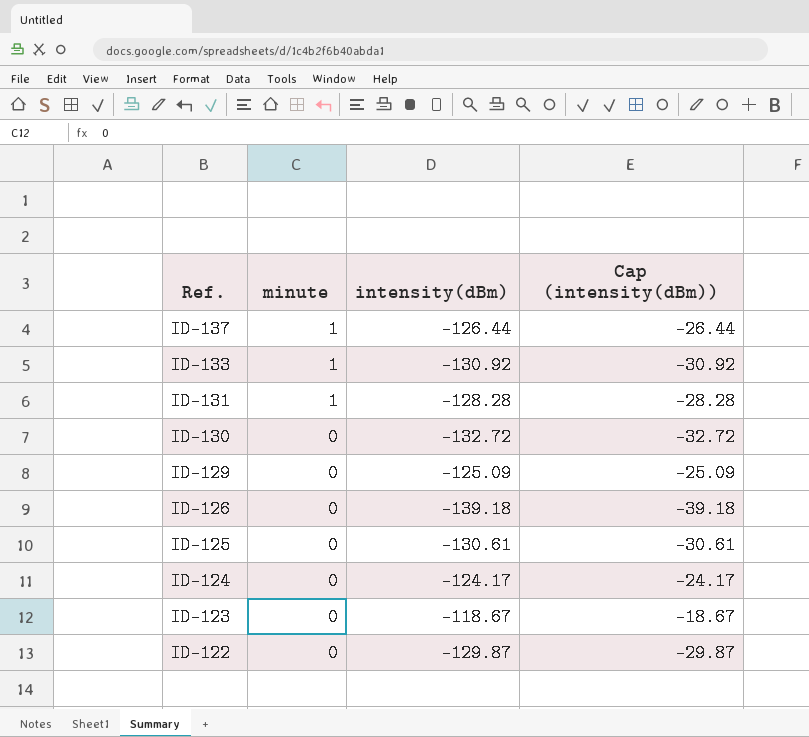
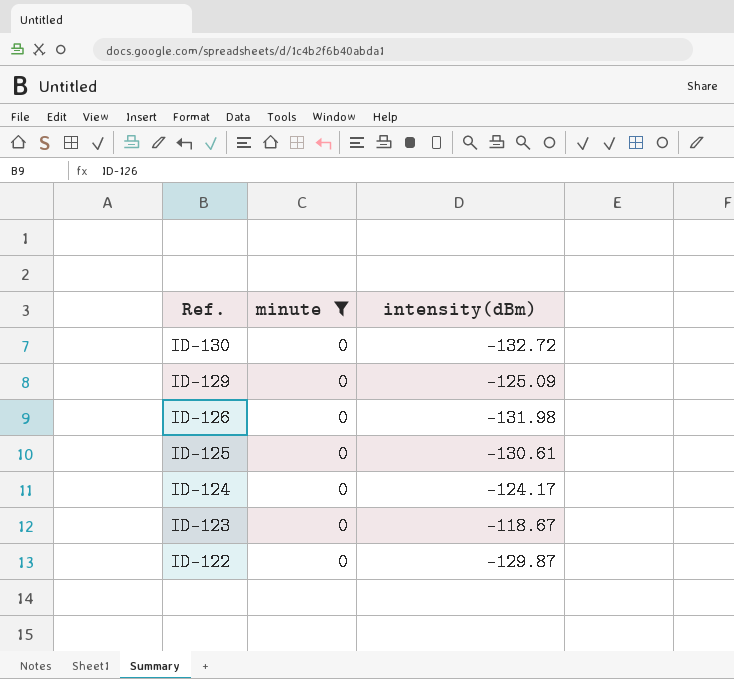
filter: none -> minute = 0
column Cap (intensity(dBm)) | formula: [intensity(dBm)] + 100 -> none
ID-126 | intensity(dBm): -139.18 -> -131.98

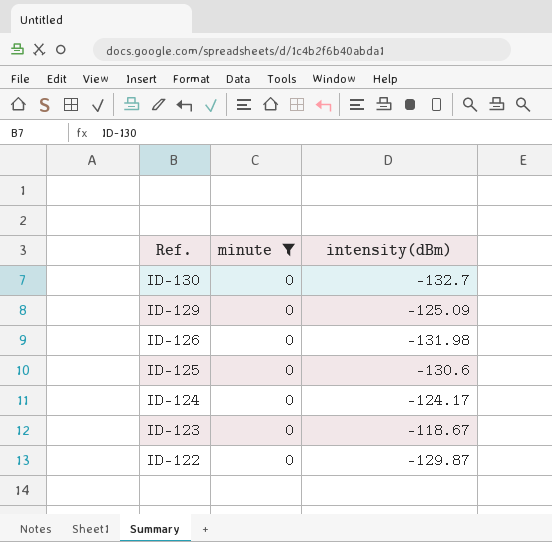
ID-130 | intensity(dBm): -132.72 -> -132.7
ID-125 | intensity(dBm): -130.61 -> -130.6

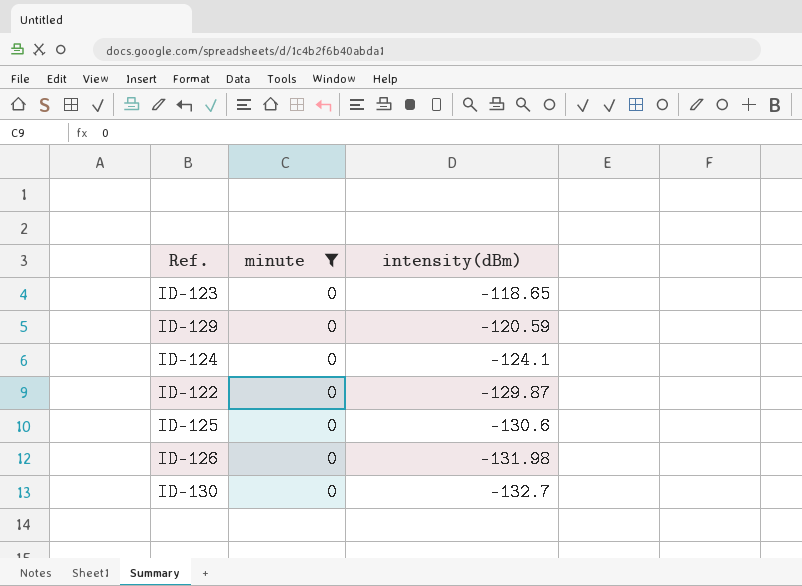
row order: Ref. descending -> intensity(dBm) descending
ID-123 | intensity(dBm): -118.67 -> -118.65
ID-129 | intensity(dBm): -125.09 -> -120.59
ID-124 | intensity(dBm): -124.17 -> -124.1

